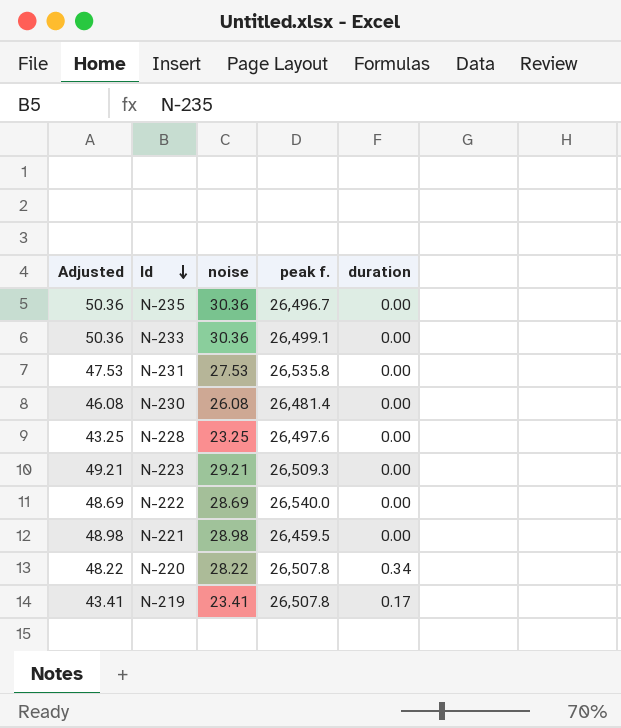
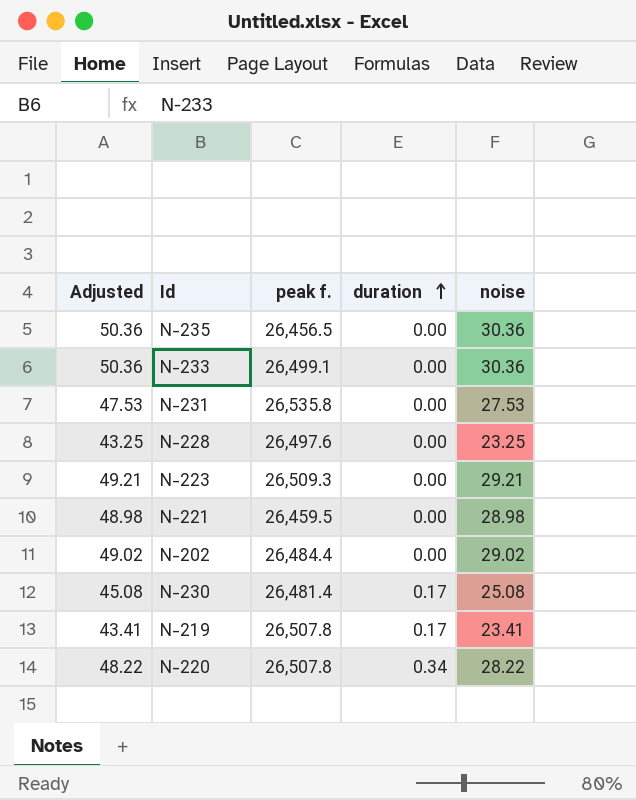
row order: Id descending -> duration ascending
column noise | position: 3 -> 5
row N-222: 48.69 | 28.69 | 26,540.0 | 0.00 -> none
N-235 | peak f.: 26,496.7 -> 26,456.5
row N-202: none -> 49.02 | 26,484.4 | 0.00 | 29.02
N-230 | Adjusted: 46.08 -> 45.08
N-230 | duration: 0.00 -> 0.17
N-230 | noise: 26.08 -> 25.08

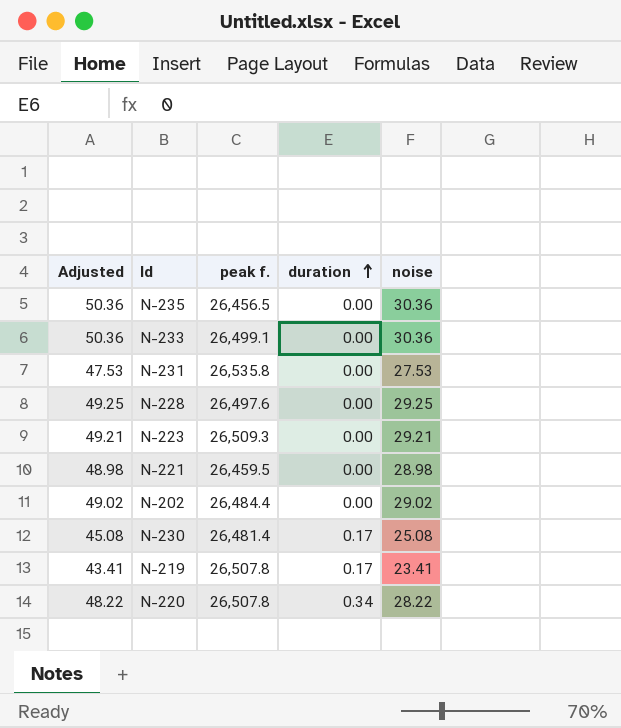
N-228 | Adjusted: 43.25 -> 49.25
N-228 | noise: 23.25 -> 29.25

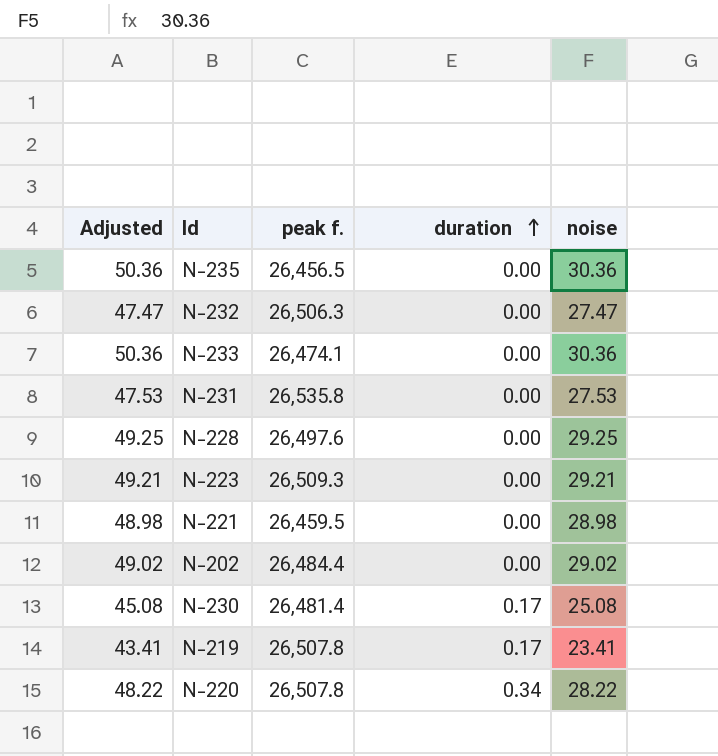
row N-232: none -> 47.47 | 26,506.3 | 0.00 | 27.47
N-233 | peak f.: 26,499.1 -> 26,474.1

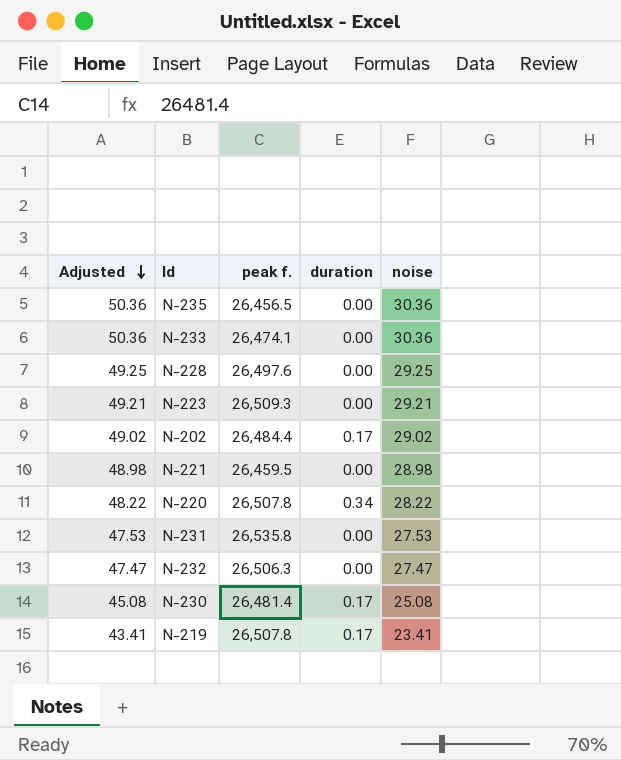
row order: duration ascending -> Adjusted descending
N-202 | duration: 0.00 -> 0.17

